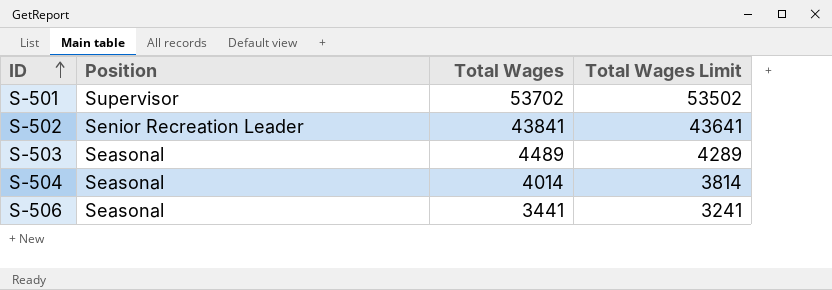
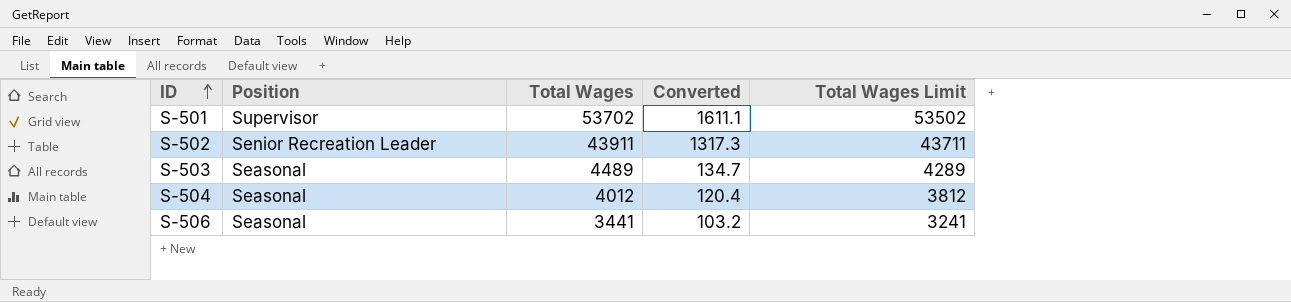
column Converted | formula: none -> [Total Wages] * 0.03
S-502 | Total Wages: 43841 -> 43911
S-502 | Total Wages Limit: 43641 -> 43711
S-504 | Total Wages: 4014 -> 4012
S-504 | Total Wages Limit: 3814 -> 3812

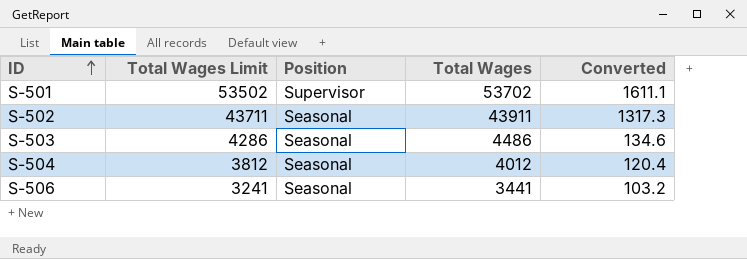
column Total Wages Limit | position: 5 -> 2
S-502 | Position: Senior Recreation Leader -> Seasonal
S-503 | Total Wages Limit: 4289 -> 4286
S-503 | Total Wages: 4489 -> 4486
S-503 | Converted: 134.7 -> 134.6

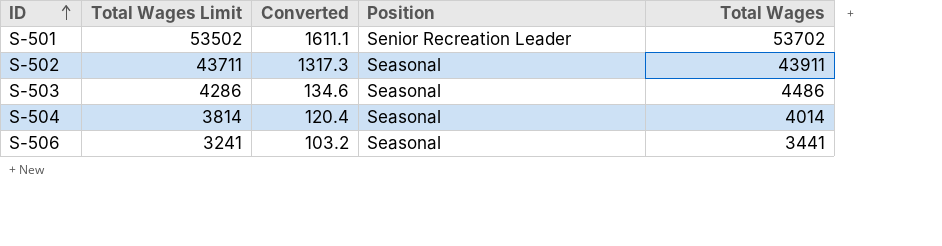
column Converted | position: 5 -> 3
S-501 | Position: Supervisor -> Senior Recreation Leader
S-504 | Total Wages Limit: 3812 -> 3814
S-504 | Total Wages: 4012 -> 4014

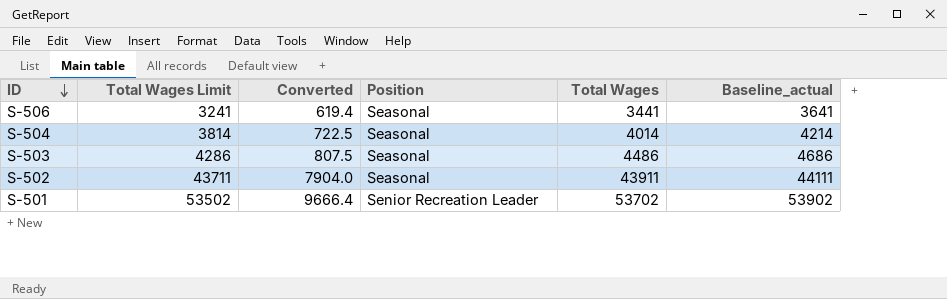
row order: ID ascending -> ID descending
column Converted | formula: [Total Wages] * 0.03 -> [Total Wages] * 0.18
column Baseline_actual | formula: none -> [Total Wages] + 200

